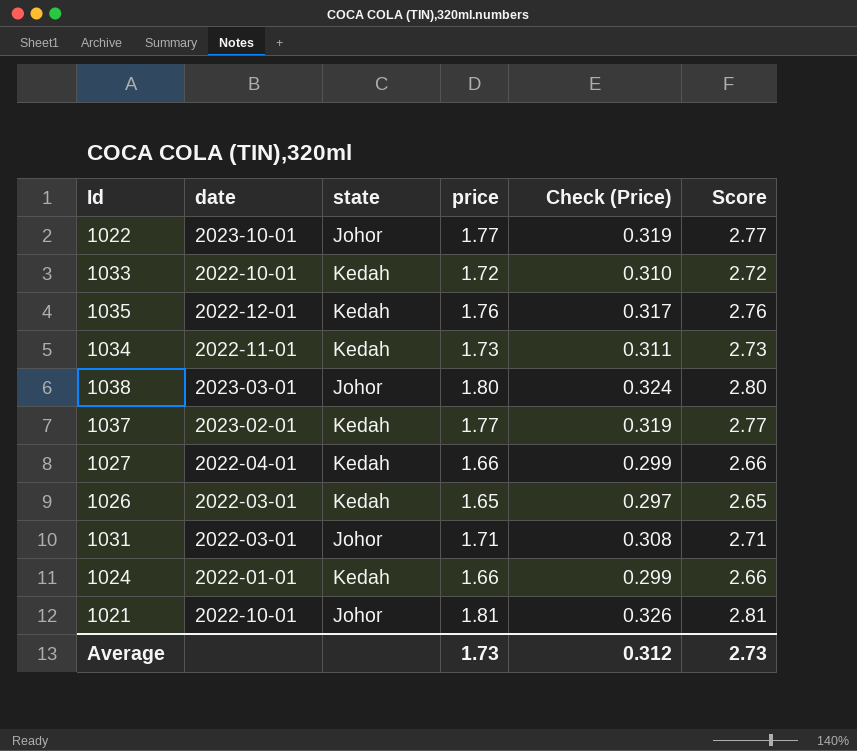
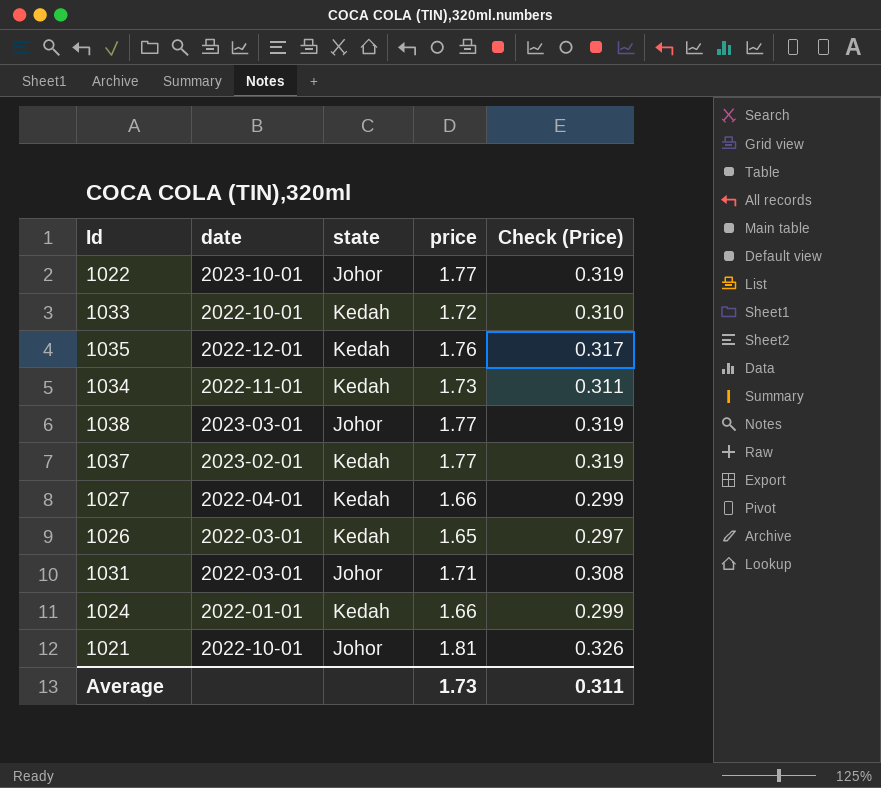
column Score | formula: [price] + 1 -> none
1038 | price: 1.80 -> 1.77
1038 | Check (Price): 0.324 -> 0.319
Average | Check (Price): 0.312 -> 0.311

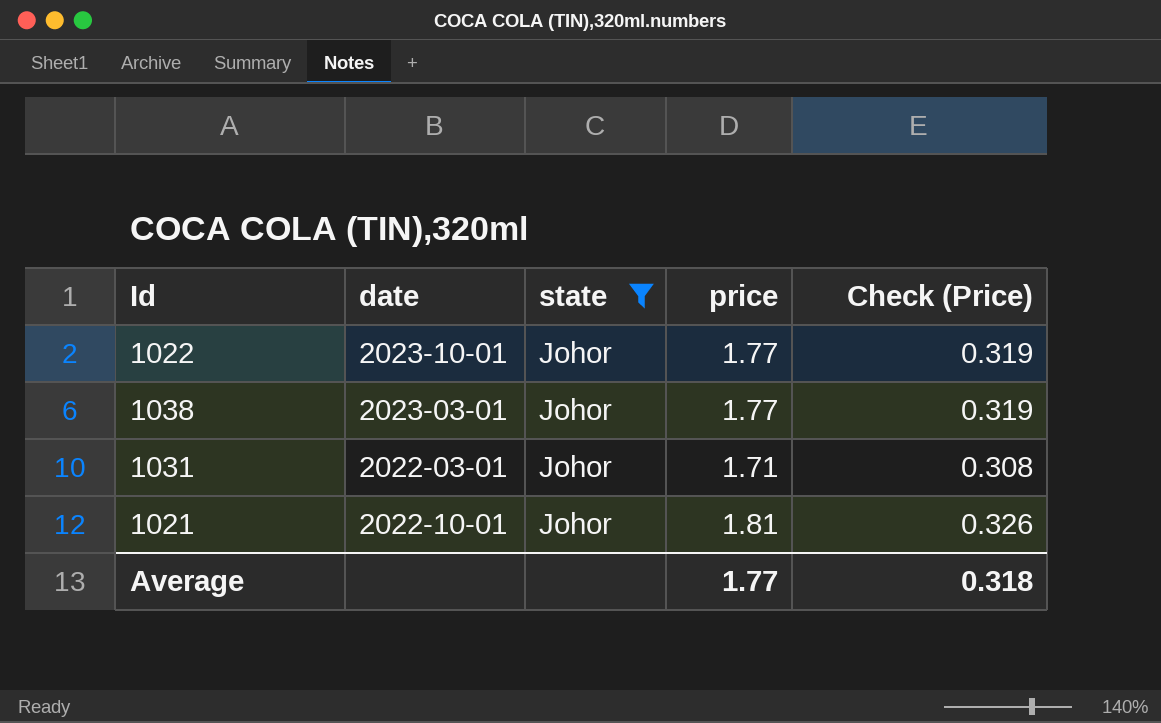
filter: none -> state = Johor
Average | price: 1.73 -> 1.77
Average | Check (Price): 0.311 -> 0.318

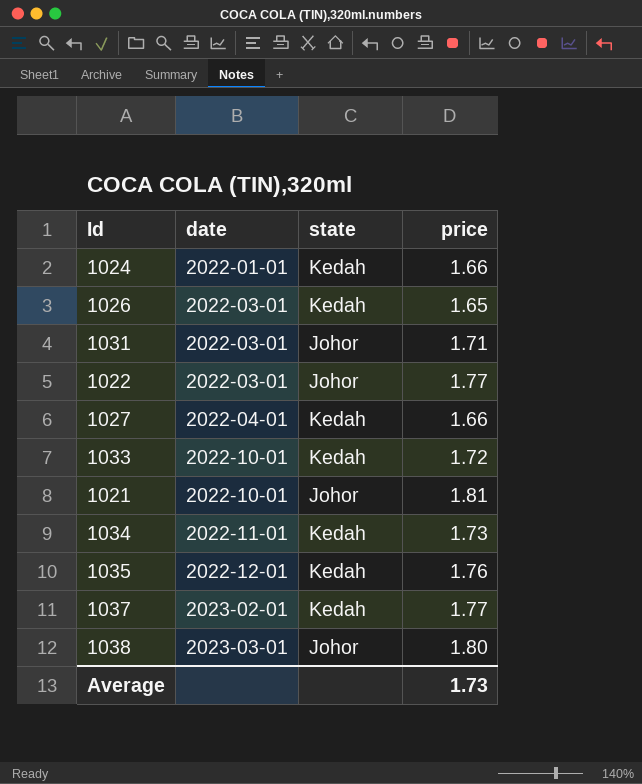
filter: state = Johor -> none
row order: none -> date ascending
column Check (Price) | formula: [price] * 0.18 -> none
1022 | date: 2023-10-01 -> 2022-03-01
1038 | price: 1.77 -> 1.80
Average | price: 1.77 -> 1.73

